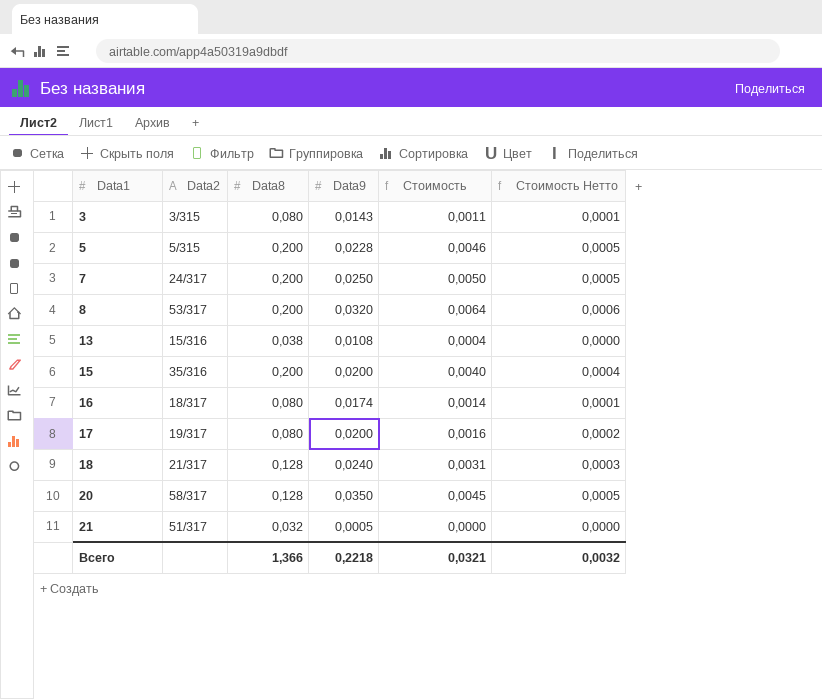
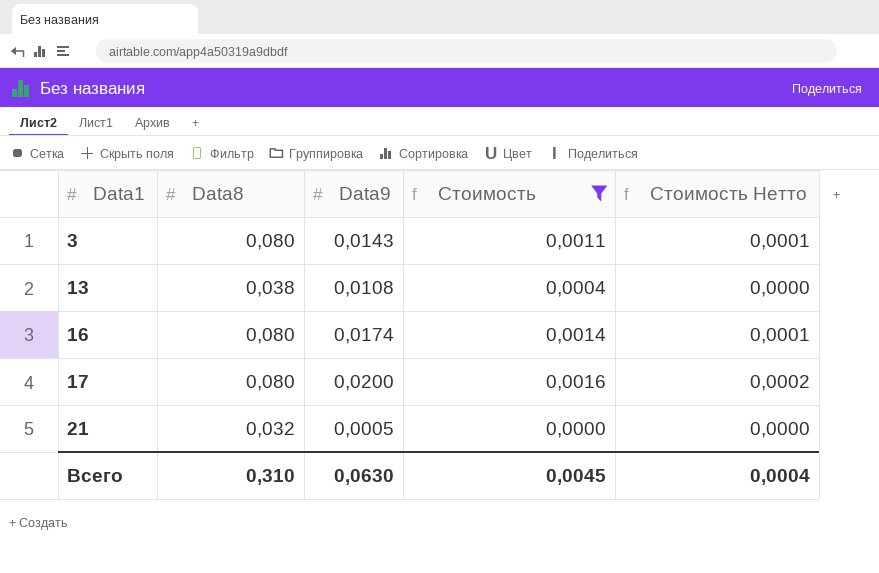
filter: none -> Стоимость <= 0,0016
column Data2 | position: 2 -> none
Всего | Data8: 1,366 -> 0,310
Всего | Data9: 0,2218 -> 0,0630
Всего | Стоимость: 0,0321 -> 0,0045
Всего | Стоимость Нетто: 0,0032 -> 0,0004

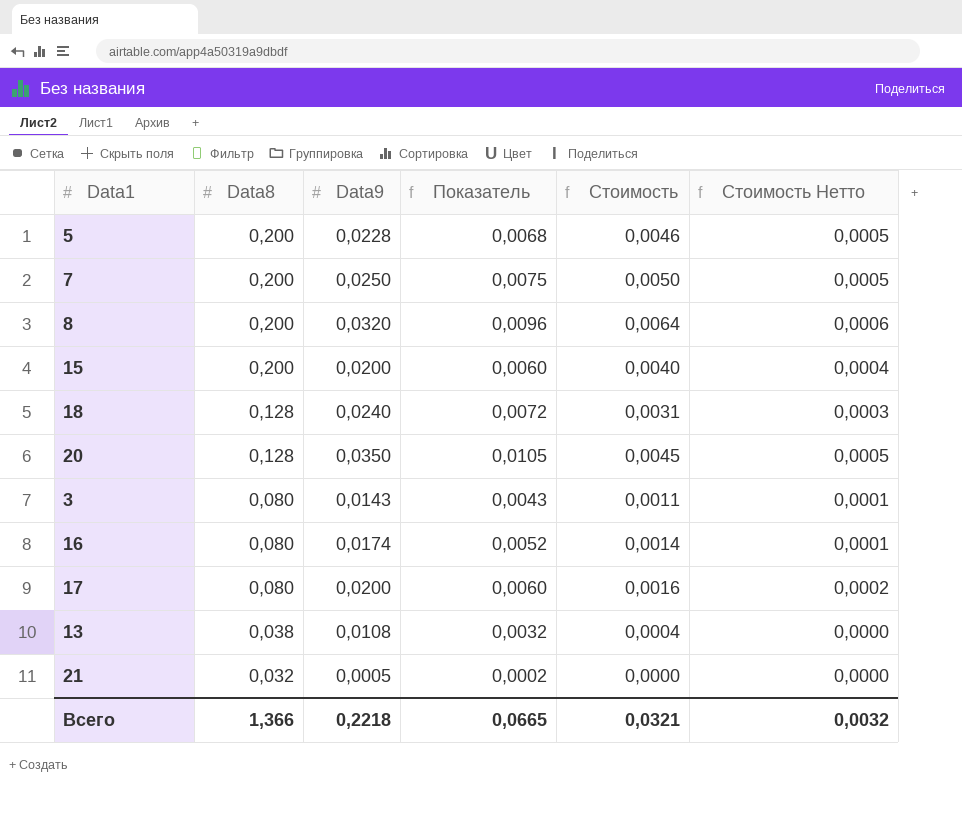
filter: Стоимость <= 0,0016 -> none
row order: Data1 ascending -> Data8 descending
column Показатель | formula: none -> [Data9] * 0,3
Всего | Data8: 0,310 -> 1,366
Всего | Data9: 0,0630 -> 0,2218
Всего | Стоимость: 0,0045 -> 0,0321
Всего | Стоимость Нетто: 0,0004 -> 0,0032

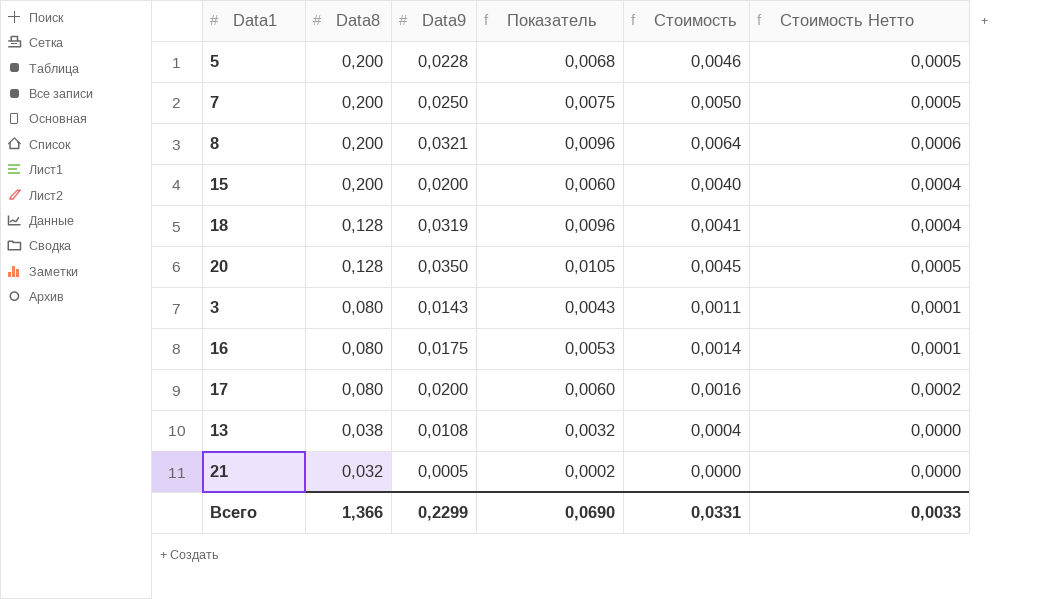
8 | Data9: 0,0320 -> 0,0321
18 | Data9: 0,0240 -> 0,0319
18 | Показатель: 0,0072 -> 0,0096
18 | Стоимость: 0,0031 -> 0,0041
18 | Стоимость Нетто: 0,0003 -> 0,0004
16 | Data9: 0,0174 -> 0,0175
16 | Показатель: 0,0052 -> 0,0053
Всего | Data9: 0,2218 -> 0,2299
Всего | Показатель: 0,0665 -> 0,0690
Всего | Стоимость: 0,0321 -> 0,0331
Всего | Стоимость Нетто: 0,0032 -> 0,0033

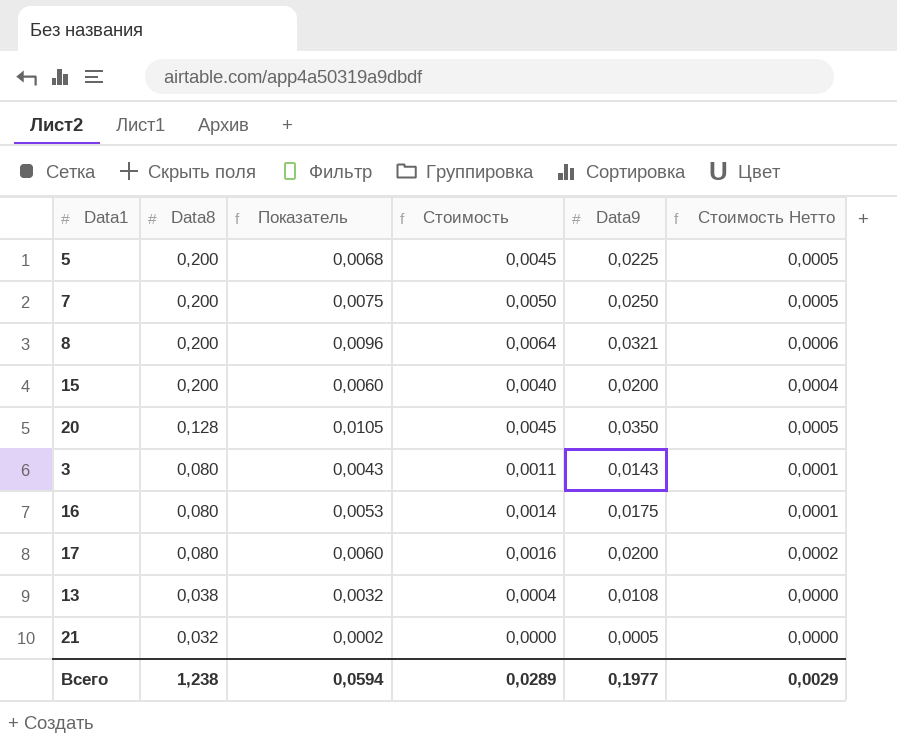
column Data9 | position: 3 -> 5
row 18: 0,128 | 0,0319 | 0,0096 | 0,0041 | 0,0004 -> none
5 | Стоимость: 0,0046 -> 0,0045
5 | Data9: 0,0228 -> 0,0225
Всего | Data8: 1,366 -> 1,238
Всего | Показатель: 0,0690 -> 0,0594
Всего | Стоимость: 0,0331 -> 0,0289
Всего | Data9: 0,2299 -> 0,1977
Всего | Стоимость Нетто: 0,0033 -> 0,0029

